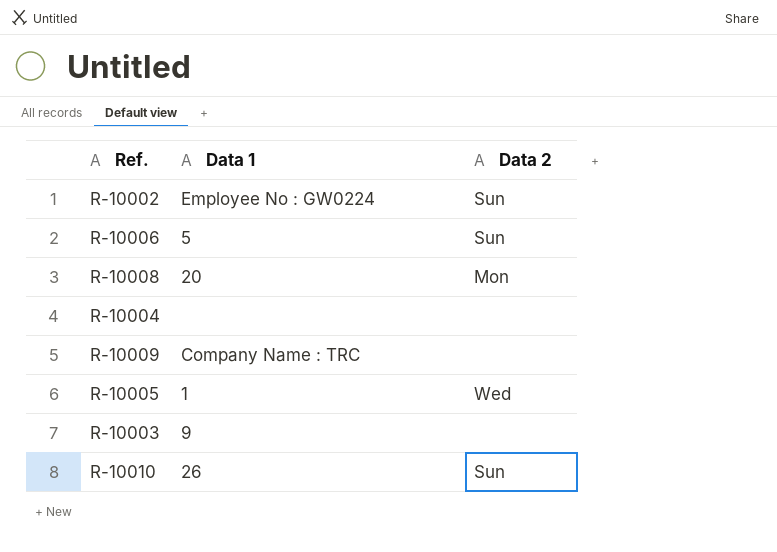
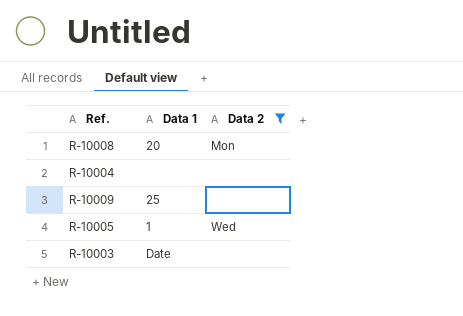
filter: none -> Data 2 != Sun
R-10009 | Data 1: Company Name : TRC -> 25
R-10003 | Data 1: 9 -> Date

